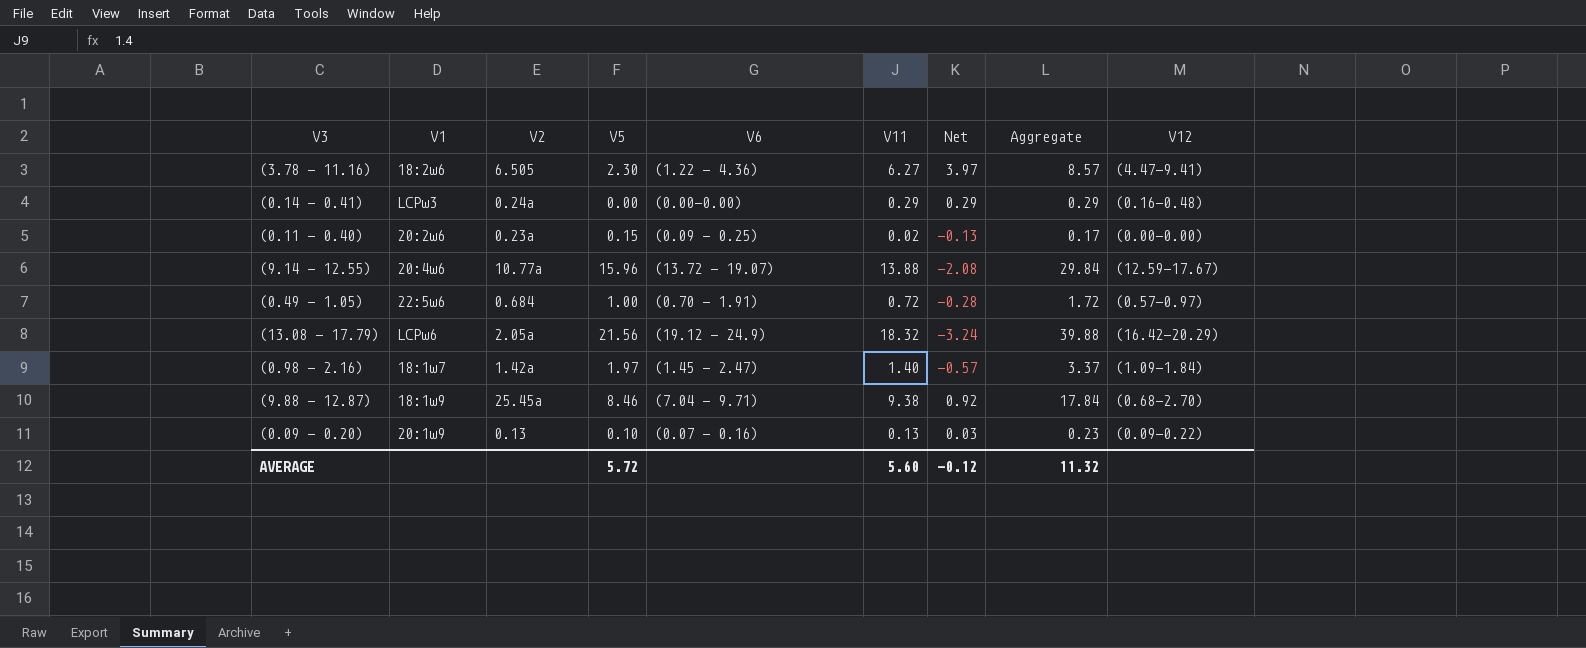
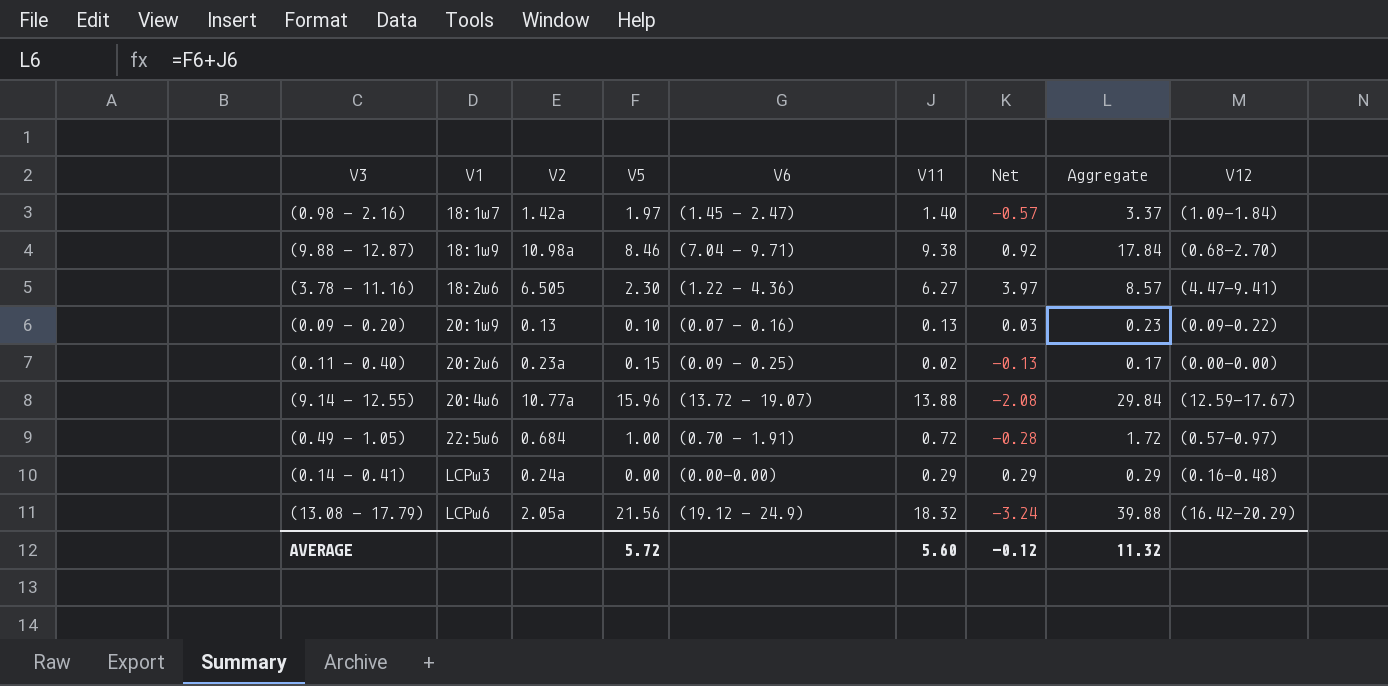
row order: none -> V1 ascending
(9.88 - 12.87) | V2: 25.45a -> 10.98a

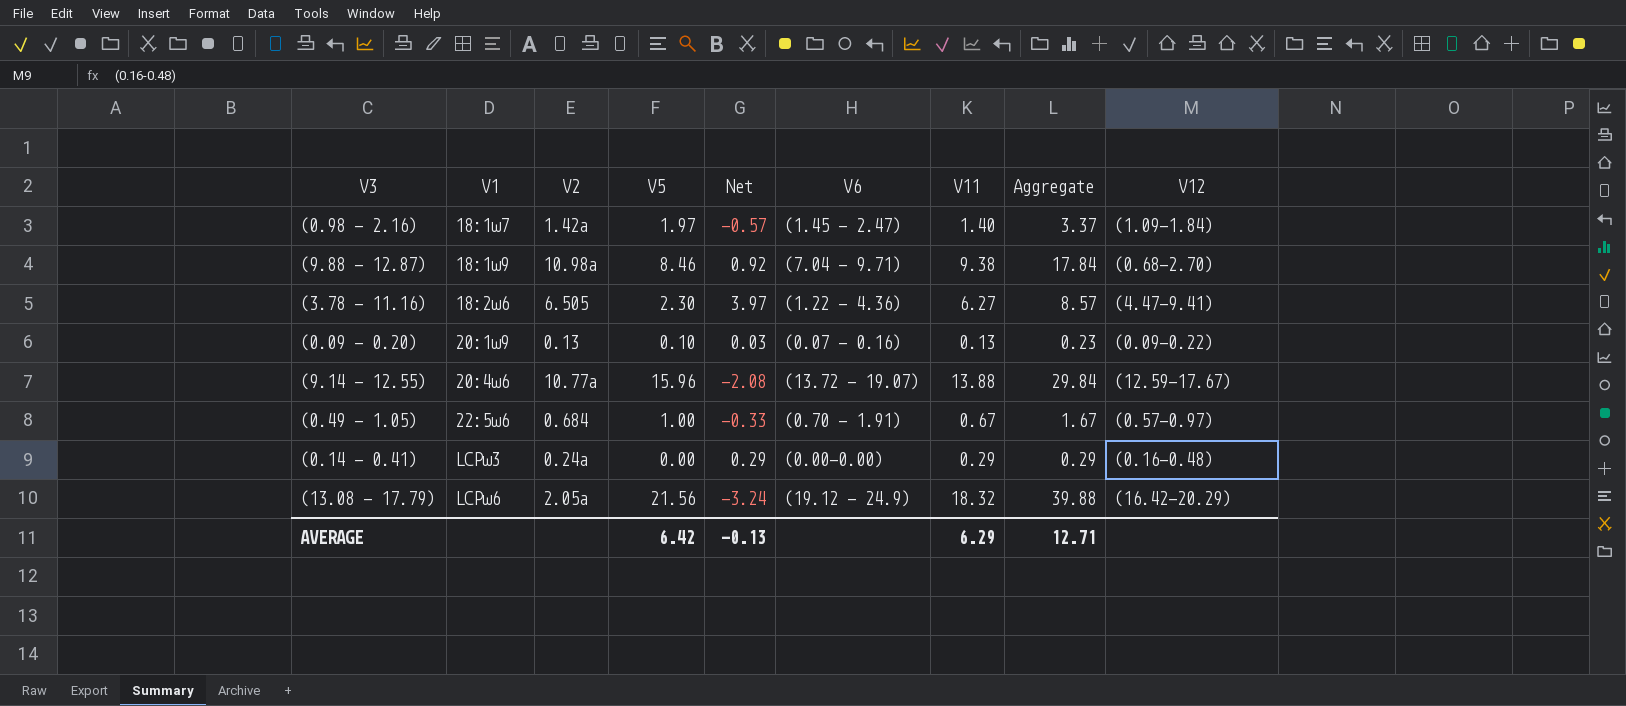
column Net | position: 7 -> 5
row (0.11 - 0.40): 20:2ω6 | 0.23a | 0.15 | (0.09 - 0.25) | 0.02 | -0.13 | 0.17 | (0.00-0.00) -> none
(0.49 - 1.05) | Net: -0.28 -> -0.33
(0.49 - 1.05) | V11: 0.72 -> 0.67
(0.49 - 1.05) | Aggregate: 1.72 -> 1.67
AVERAGE | V5: 5.72 -> 6.42
AVERAGE | Net: -0.12 -> -0.13
AVERAGE | V11: 5.60 -> 6.29
AVERAGE | Aggregate: 11.32 -> 12.71

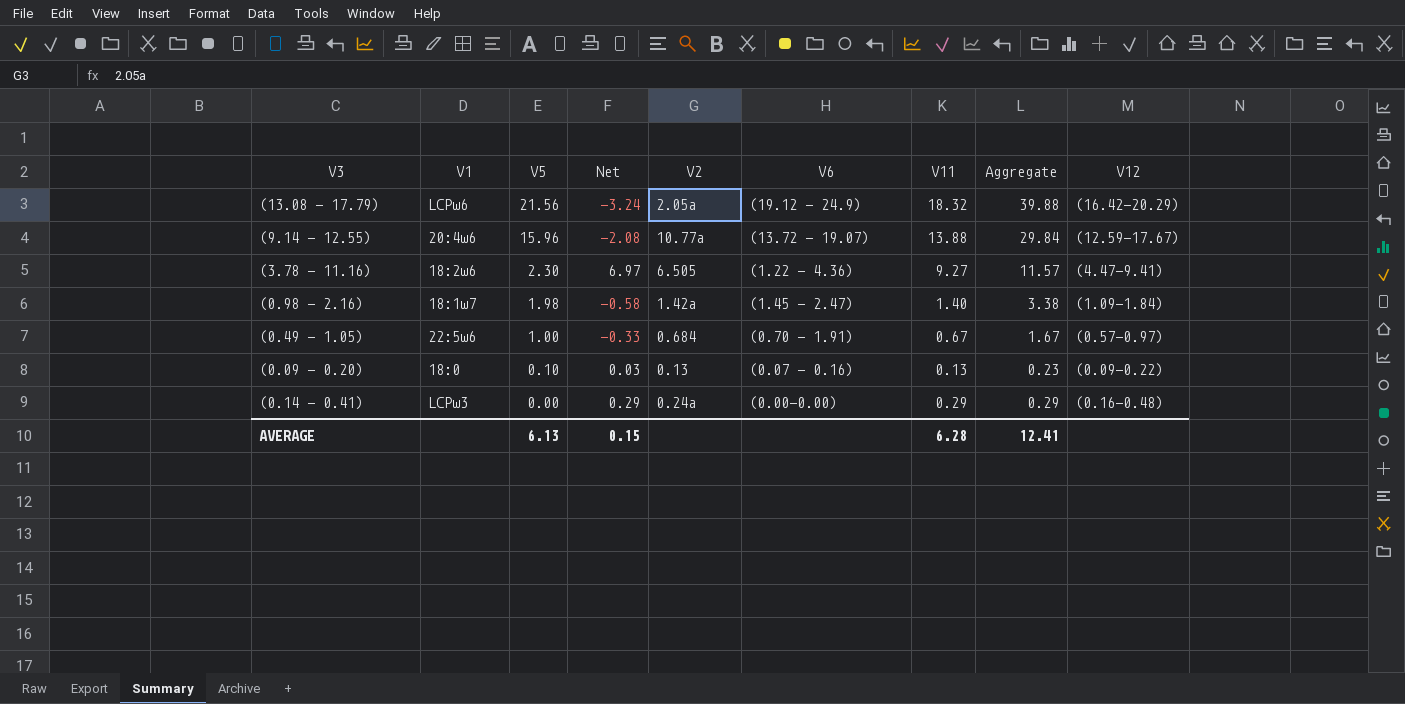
row order: V1 ascending -> V5 descending
column V2 | position: 3 -> 5
row (9.88 - 12.87): 18:1ω9 | 10.98a | 8.46 | 0.92 | (7.04 - 9.71) | 9.38 | 17.84 | (0.68-2.70) -> none
(3.78 - 11.16) | Net: 3.97 -> 6.97
(3.78 - 11.16) | V11: 6.27 -> 9.27
(3.78 - 11.16) | Aggregate: 8.57 -> 11.57
(0.98 - 2.16) | V5: 1.97 -> 1.98
(0.98 - 2.16) | Net: -0.57 -> -0.58
(0.98 - 2.16) | Aggregate: 3.37 -> 3.38
(0.09 - 0.20) | V1: 20:1ω9 -> 18:0
AVERAGE | V5: 6.42 -> 6.13
AVERAGE | Net: -0.13 -> 0.15
AVERAGE | V11: 6.29 -> 6.28
AVERAGE | Aggregate: 12.71 -> 12.41

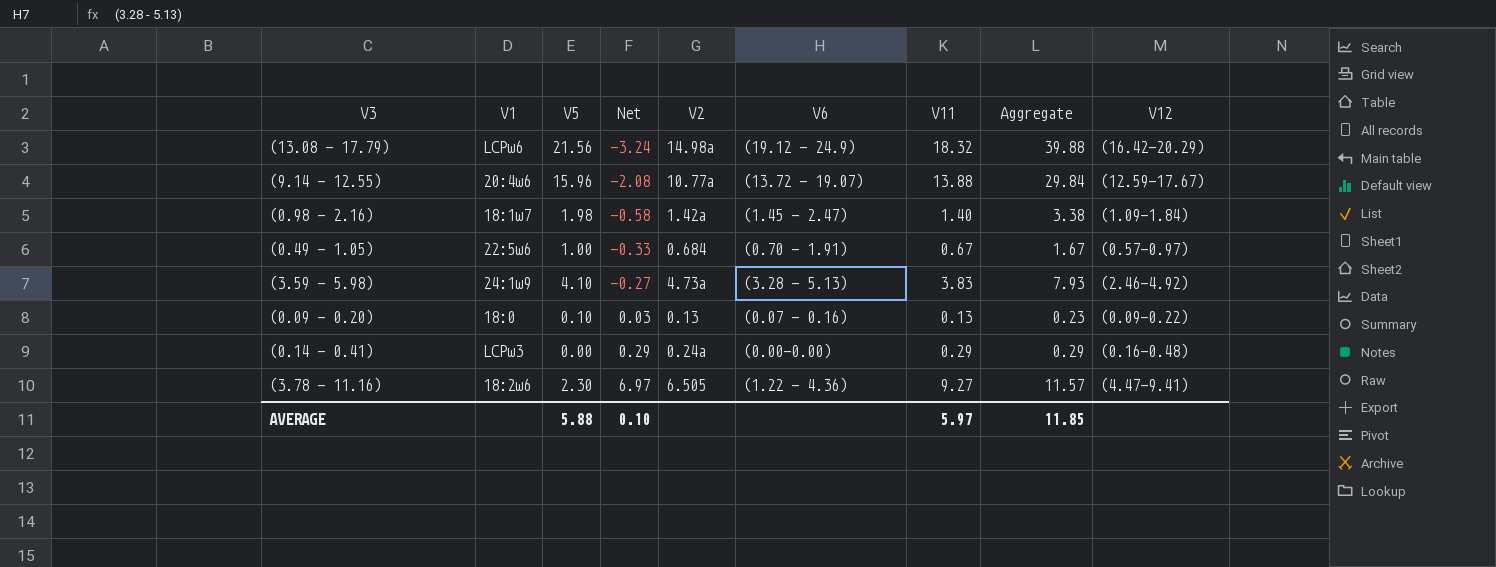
row order: V5 descending -> Net ascending
(13.08 - 17.79) | V2: 2.05a -> 14.98a
row (3.59 - 5.98): none -> 24:1ω9 | 4.10 | -0.27 | 4.73a | (3.28 - 5.13) | 3.83 | 7.93 | (2.46-4.92)
AVERAGE | V5: 6.13 -> 5.88
AVERAGE | Net: 0.15 -> 0.10
AVERAGE | V11: 6.28 -> 5.97
AVERAGE | Aggregate: 12.41 -> 11.85

